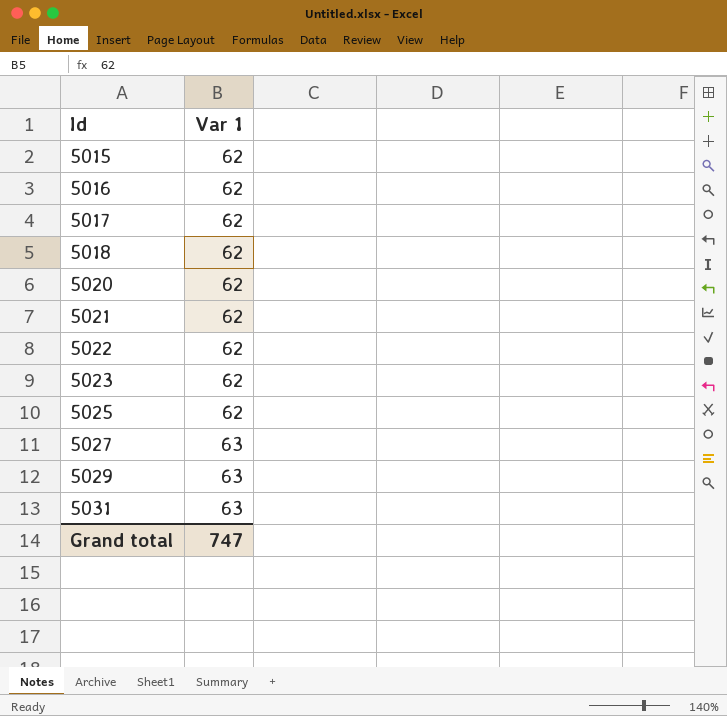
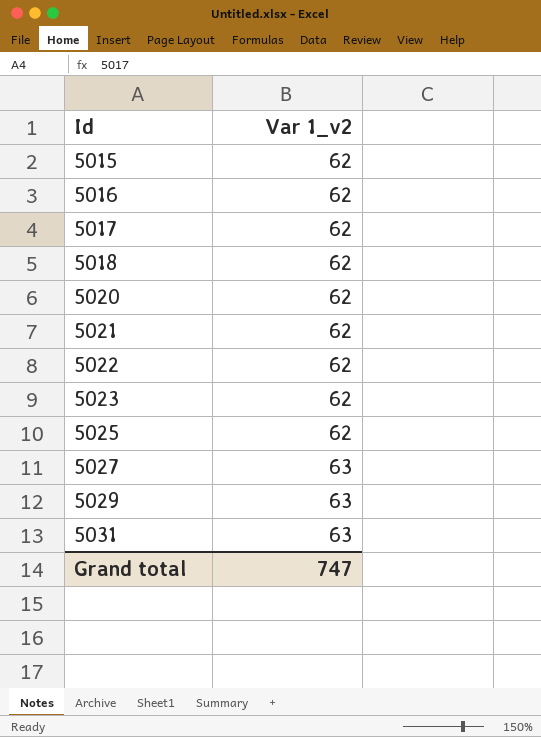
column name: Var 1 -> Var 1_v2

